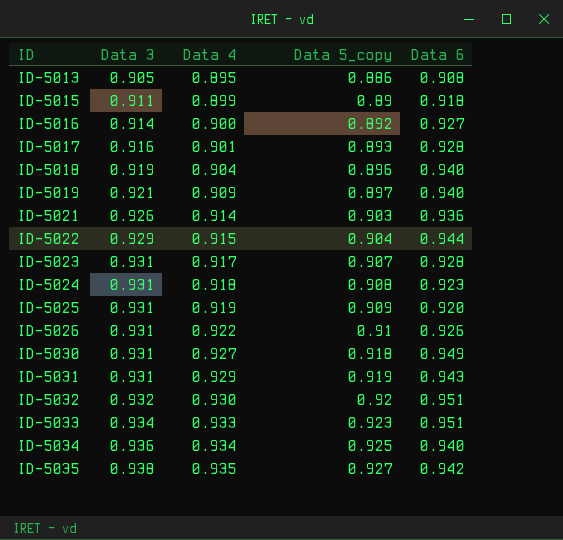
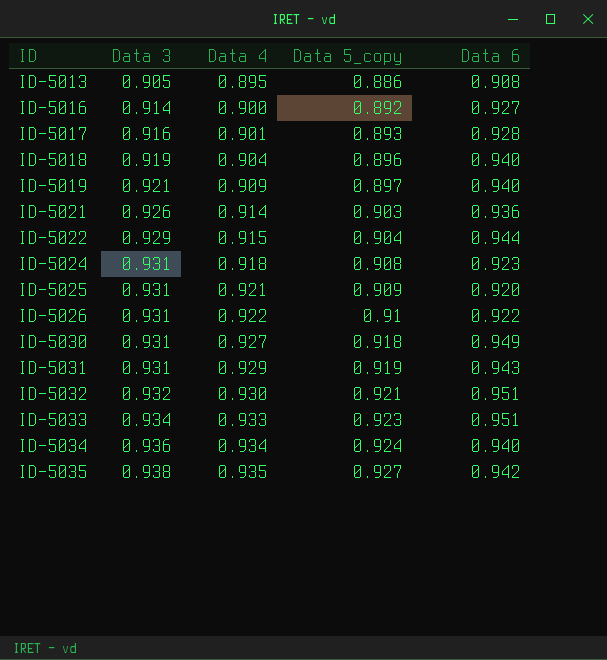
row ID-5015: 0.911 | 0.899 | 0.89 | 0.918 -> none
row ID-5023: 0.931 | 0.917 | 0.907 | 0.928 -> none
ID-5025 | Data 4: 0.919 -> 0.921
ID-5026 | Data 6: 0.926 -> 0.922
ID-5032 | Data 5_copy: 0.92 -> 0.921
ID-5034 | Data 5_copy: 0.925 -> 0.924

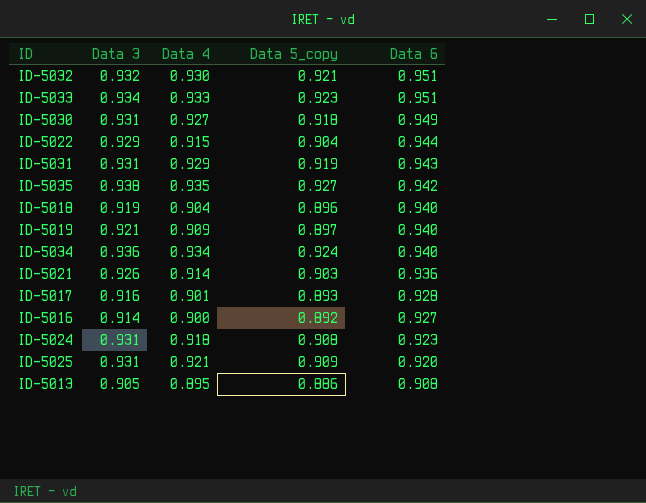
row order: ID ascending -> Data 6 descending
row ID-5026: 0.931 | 0.922 | 0.91 | 0.922 -> none

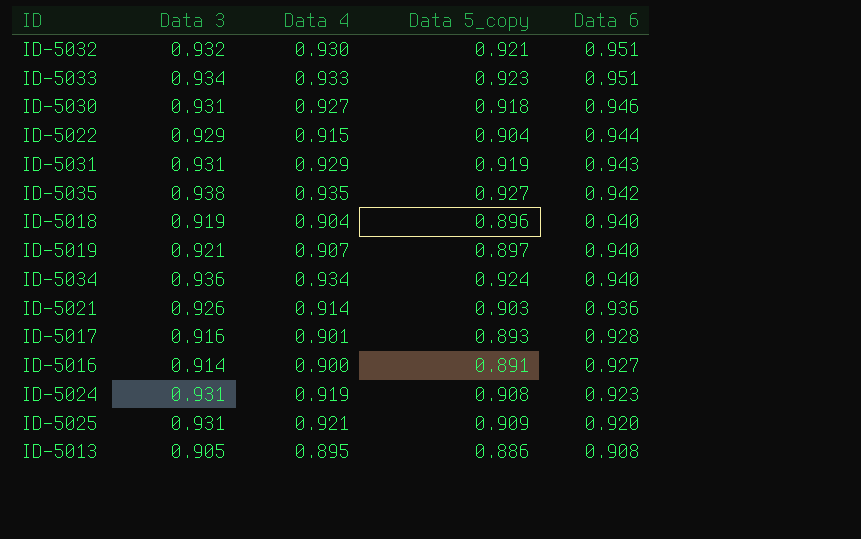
ID-5030 | Data 6: 0.949 -> 0.946
ID-5019 | Data 4: 0.909 -> 0.907
ID-5016 | Data 5_copy: 0.892 -> 0.891
ID-5024 | Data 4: 0.918 -> 0.919

